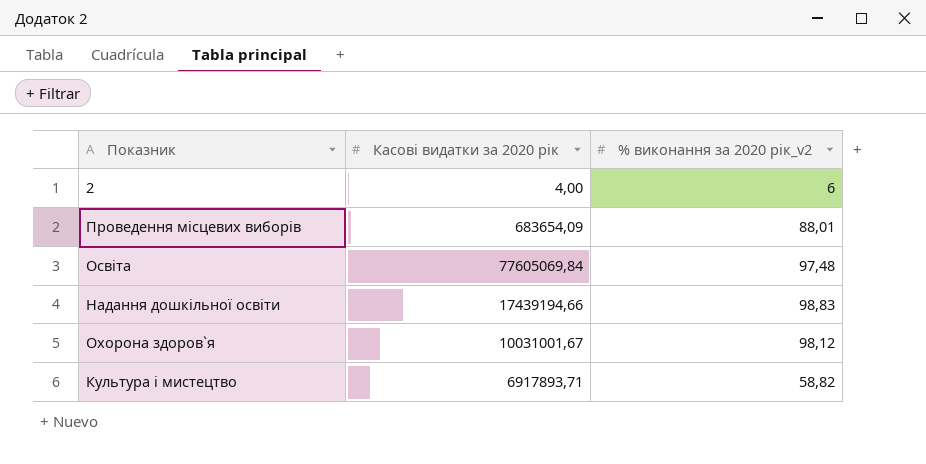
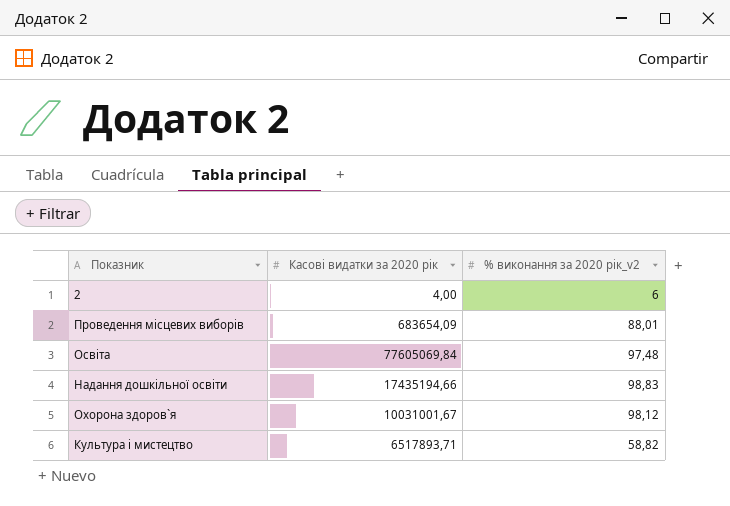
Надання дошкільної освіти | Касові видатки за 2020 рік: 17439194,66 -> 17435194,66
Культура i мистецтво | Касові видатки за 2020 рік: 6917893,71 -> 6517893,71

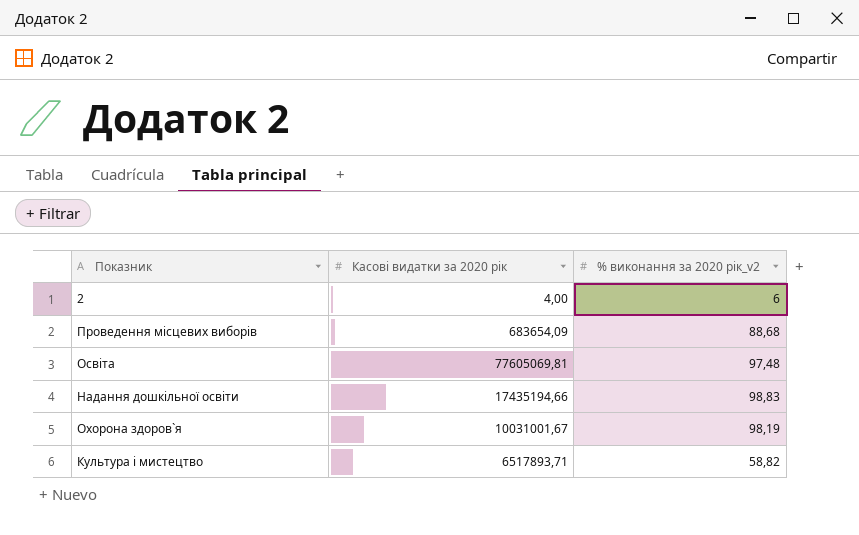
Проведення місцевих виборів | % виконання за 2020 рік_v2: 88,01 -> 88,68
Освіта | Касові видатки за 2020 рік: 77605069,84 -> 77605069,81
Охорона здоров`я | % виконання за 2020 рік_v2: 98,12 -> 98,19

